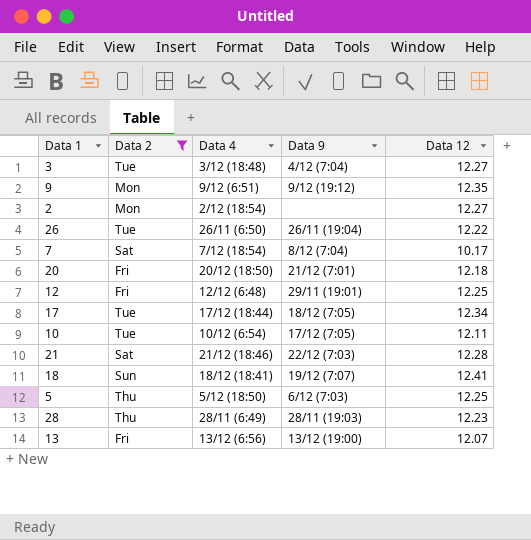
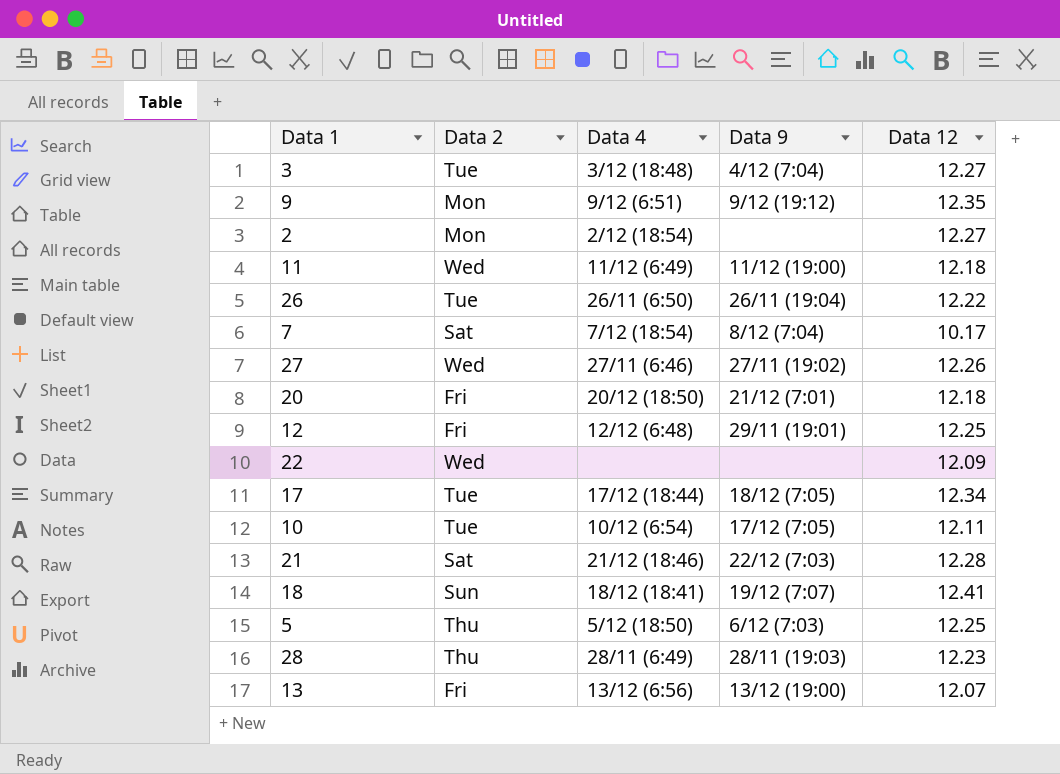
filter: Data 2 != Wed -> none

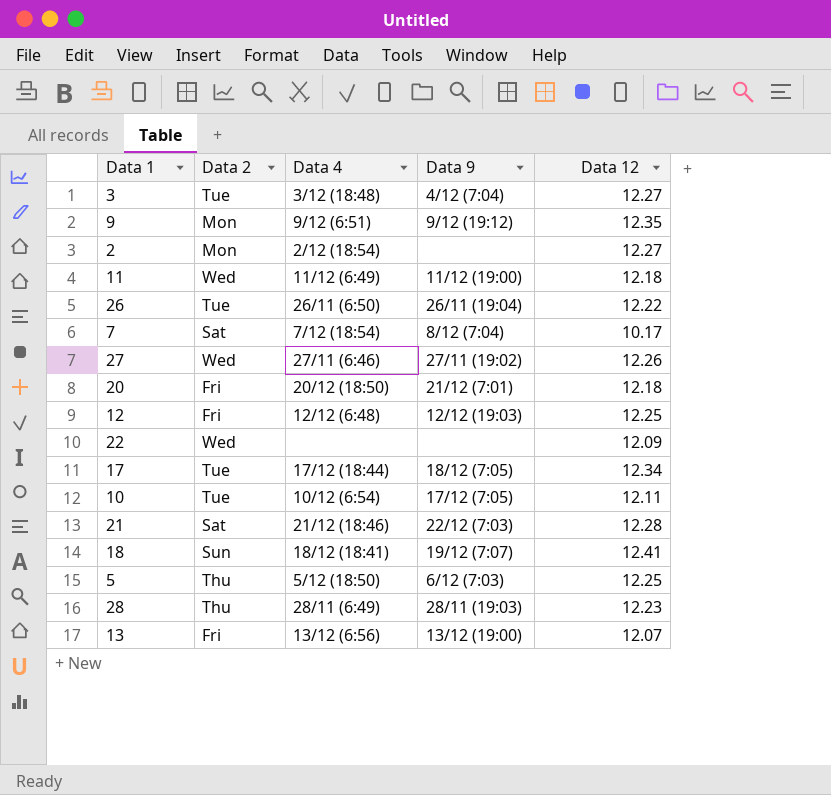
12 | Data 9: 29/11 (19:01) -> 12/12 (19:03)

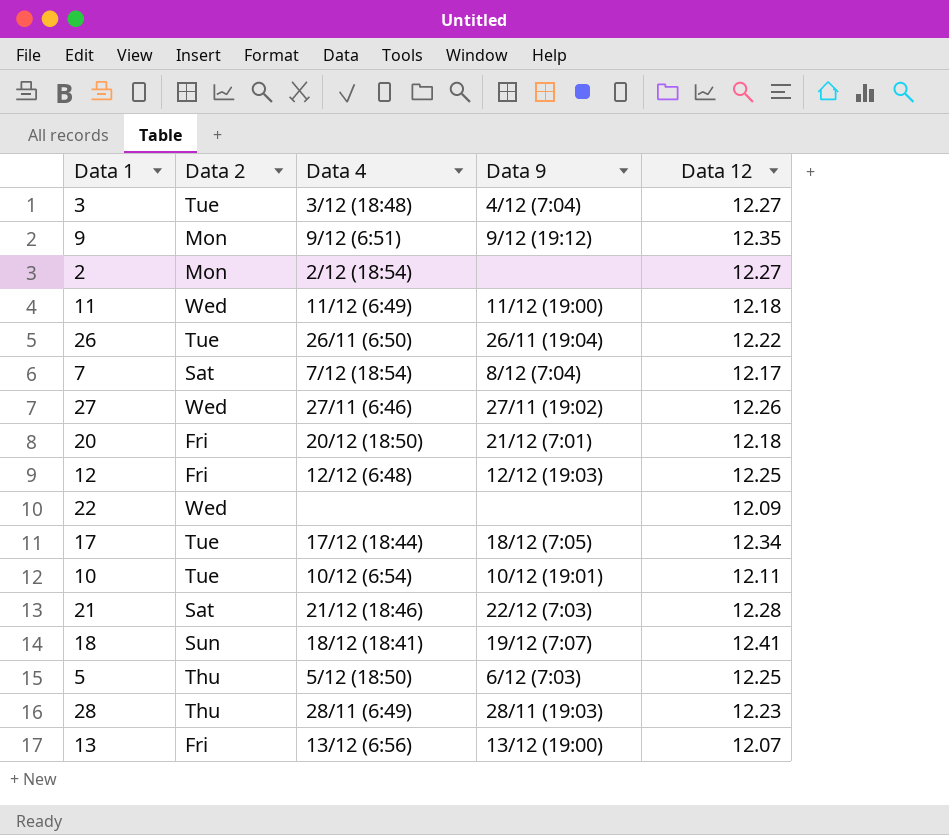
7 | Data 12: 10.17 -> 12.17
10 | Data 9: 17/12 (7:05) -> 10/12 (19:01)

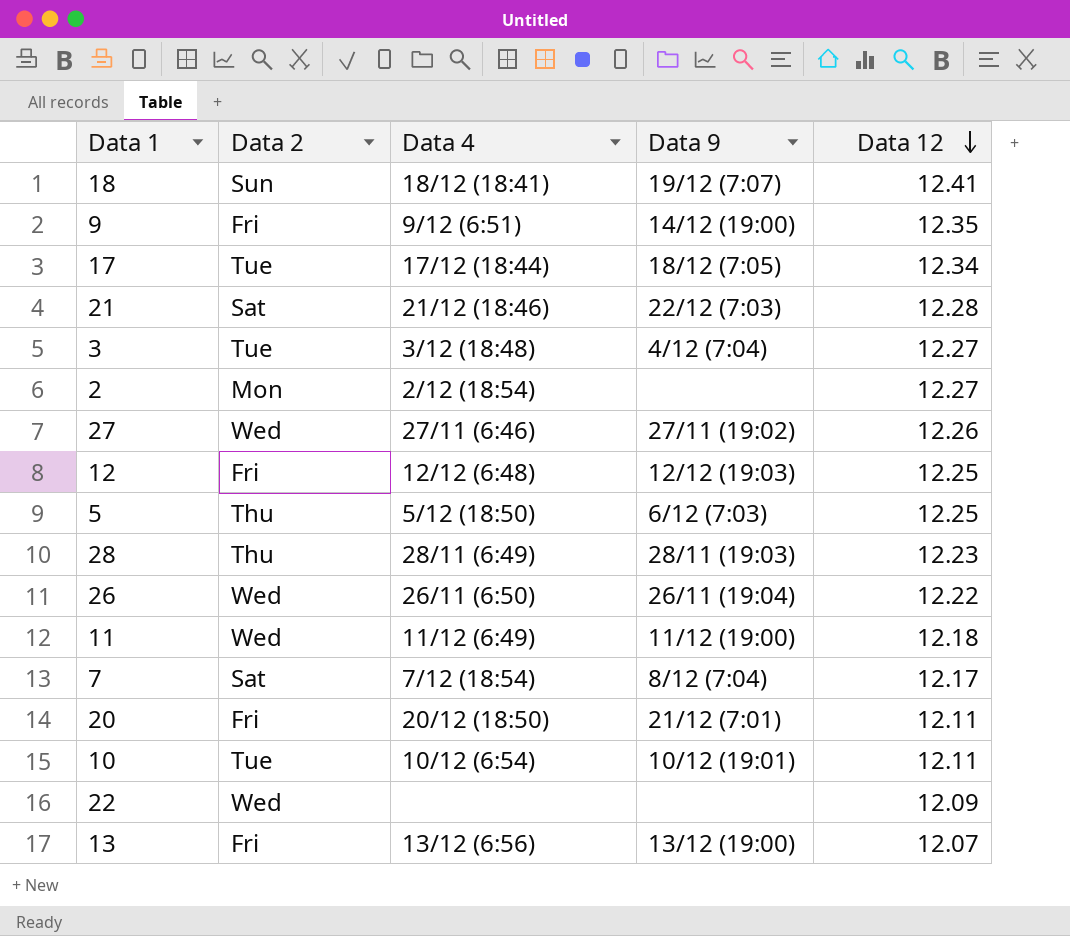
row order: none -> Data 12 descending
9 | Data 2: Mon -> Fri
9 | Data 9: 9/12 (19:12) -> 14/12 (19:00)
26 | Data 2: Tue -> Wed
20 | Data 12: 12.18 -> 12.11

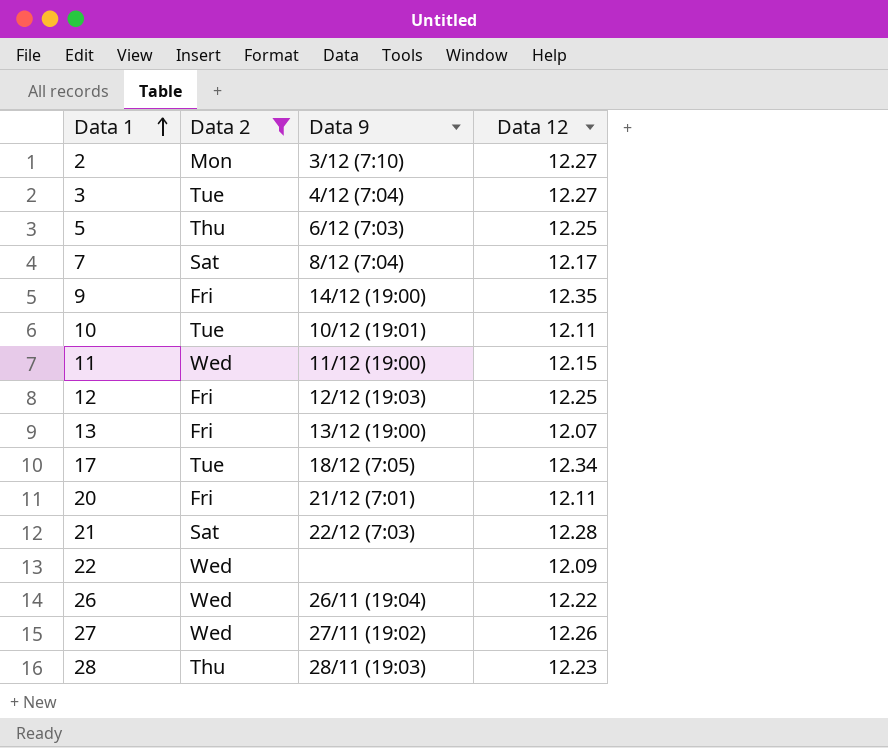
filter: none -> Data 2 != Sun
row order: Data 12 descending -> Data 1 ascending
column Data 4 | position: 3 -> none
2 | Data 9: none -> 3/12 (7:10)
11 | Data 12: 12.18 -> 12.15

